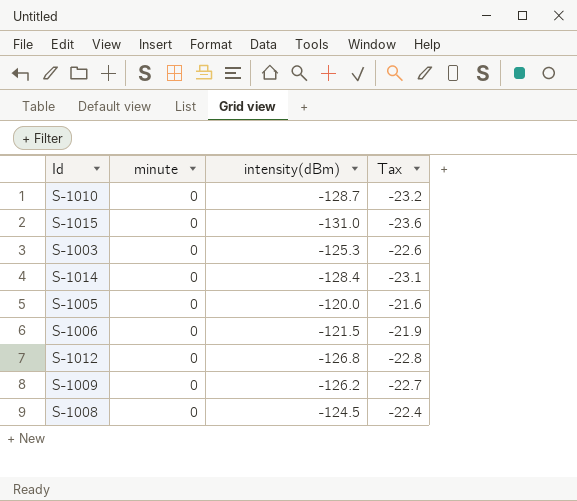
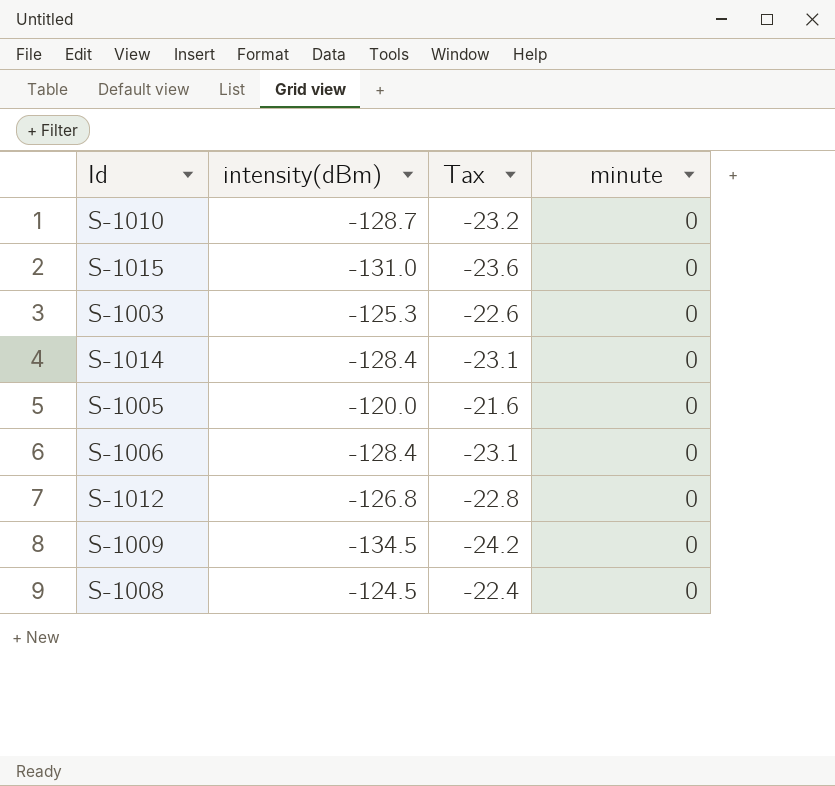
column minute | position: 2 -> 4
S-1006 | intensity(dBm): -121.5 -> -128.4
S-1006 | Tax: -21.9 -> -23.1
S-1009 | intensity(dBm): -126.2 -> -134.5
S-1009 | Tax: -22.7 -> -24.2

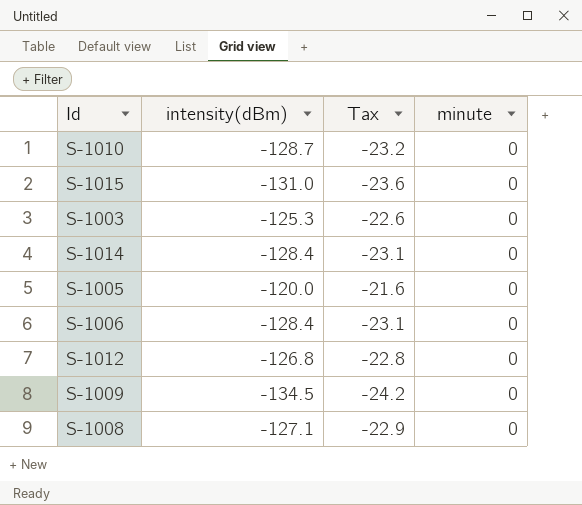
S-1008 | intensity(dBm): -124.5 -> -127.1
S-1008 | Tax: -22.4 -> -22.9

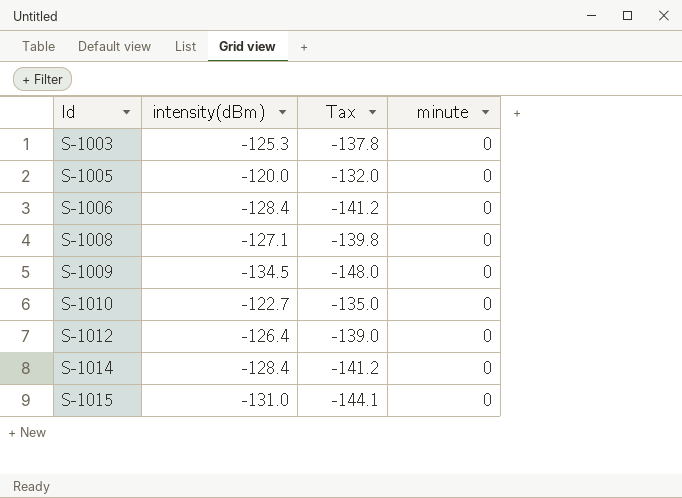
row order: none -> Id ascending
column Tax | formula: [intensity(dBm)] * 0.18 -> [intensity(dBm)] * 1.1
S-1010 | intensity(dBm): -128.7 -> -122.7
S-1012 | intensity(dBm): -126.8 -> -126.4

